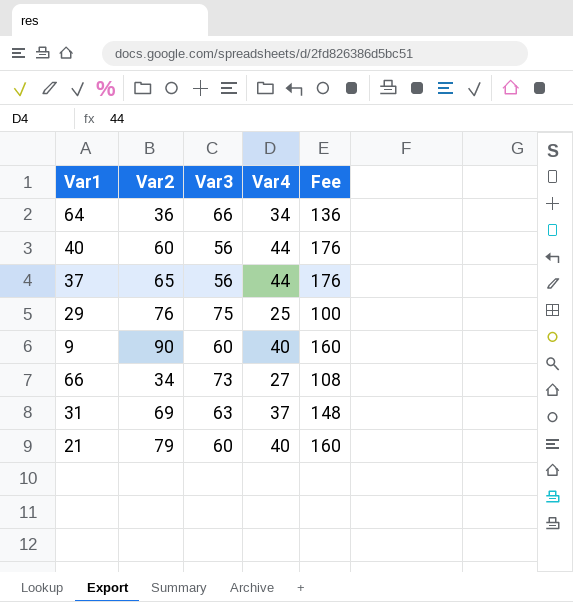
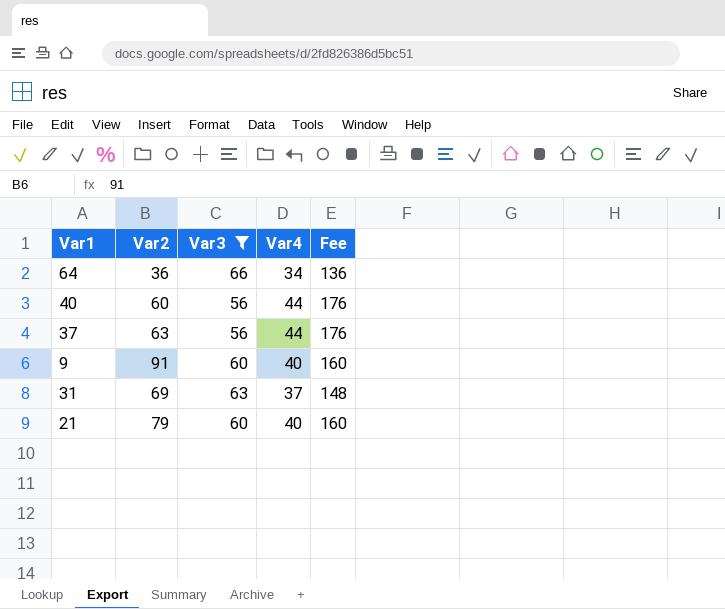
filter: none -> Var3 <= 66
37 | Var2: 65 -> 63
9 | Var2: 90 -> 91

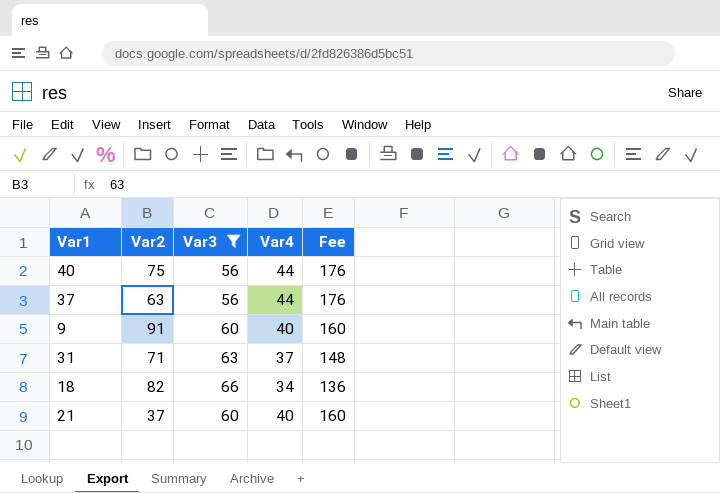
row 64: 36 | 66 | 34 | 136 -> none
40 | Var2: 60 -> 75
31 | Var2: 69 -> 71
row 18: none -> 82 | 66 | 34 | 136
21 | Var2: 79 -> 37

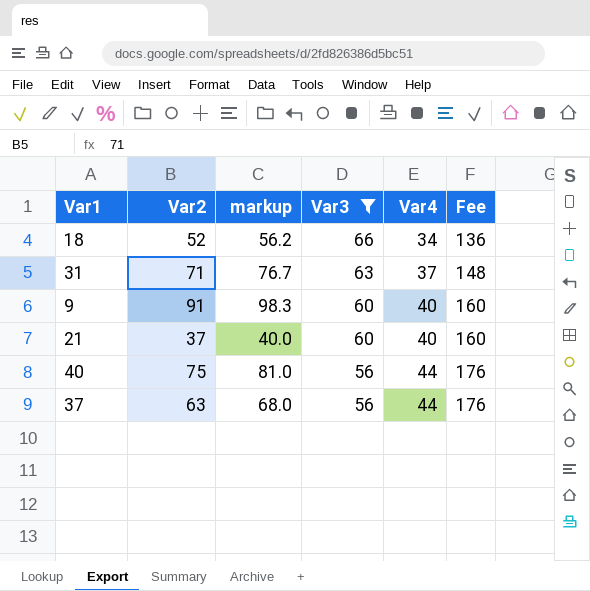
row order: none -> Var3 descending
column markup | formula: none -> [Var2] * 1.08
18 | Var2: 82 -> 52

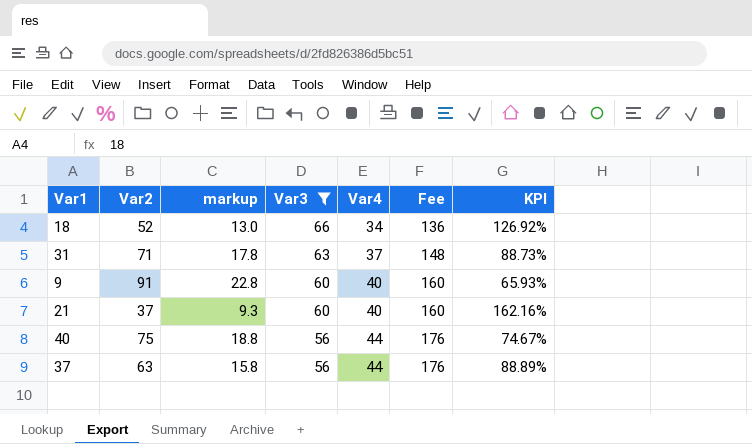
column markup | formula: [Var2] * 1.08 -> [Var2] * 0.25
column KPI | formula: none -> [Var3] / [Var2]

